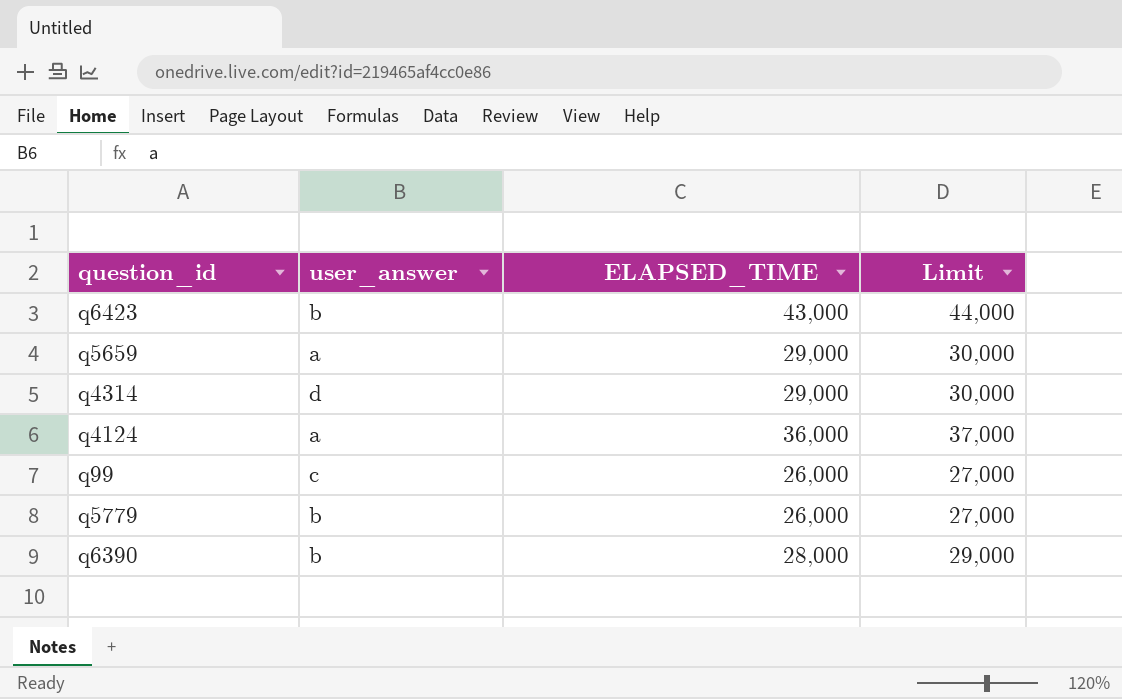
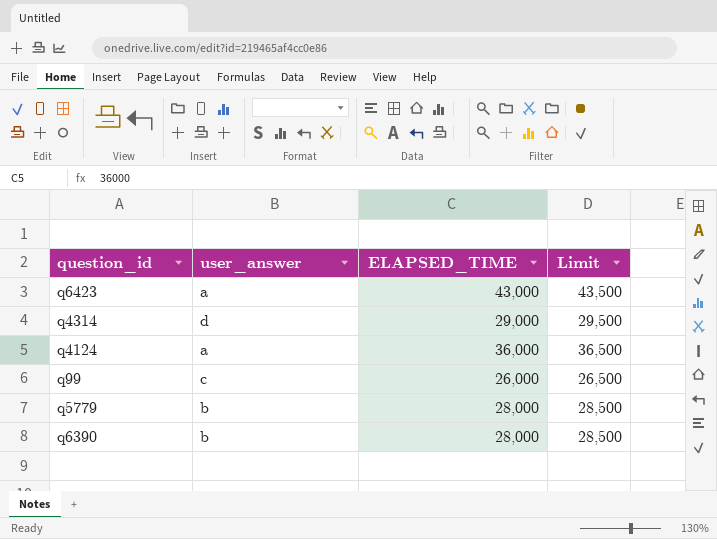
column Limit | formula: [ELAPSED_TIME] + 1000 -> [ELAPSED_TIME] + 500
row q5659: a | 29,000 | 30,000 -> none
q6423 | user_answer: b -> a
q5779 | ELAPSED_TIME: 26,000 -> 28,000

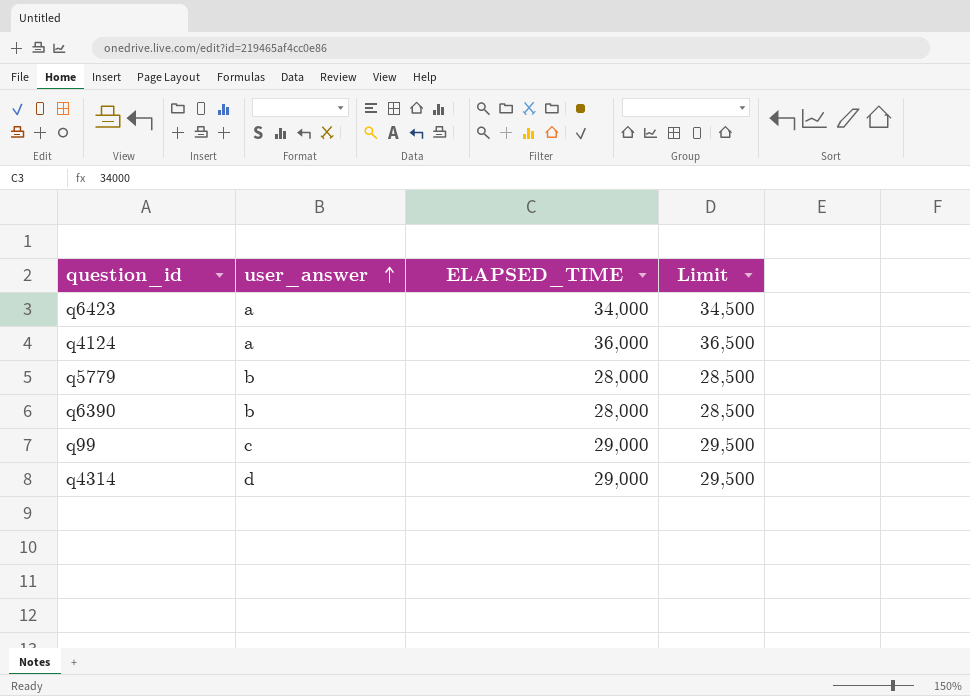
row order: none -> user_answer ascending
q6423 | ELAPSED_TIME: 43,000 -> 34,000
q6423 | Limit: 43,500 -> 34,500
q99 | ELAPSED_TIME: 26,000 -> 29,000
q99 | Limit: 26,500 -> 29,500

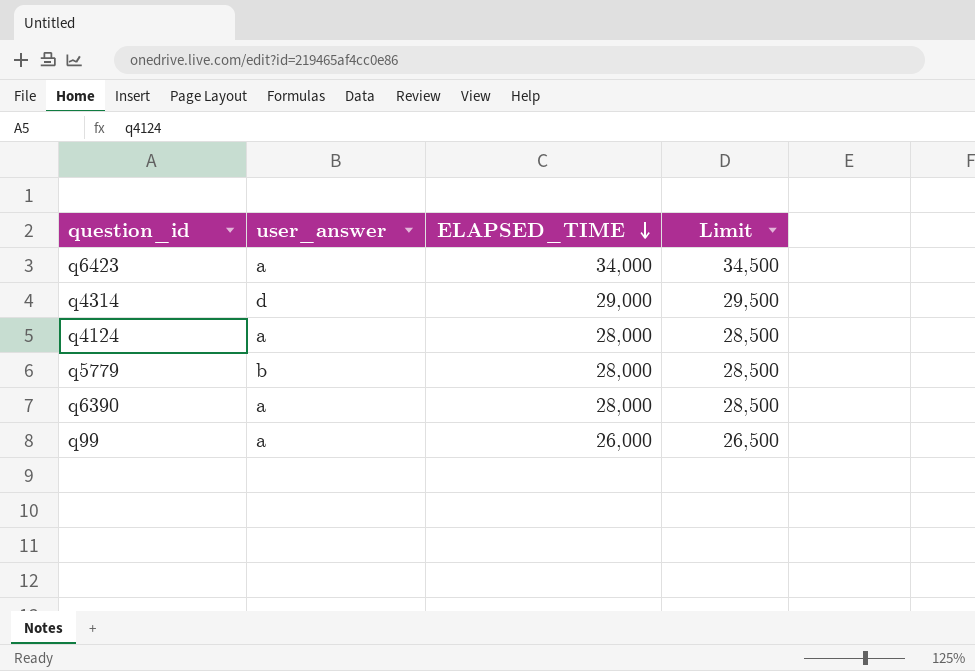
row order: user_answer ascending -> ELAPSED_TIME descending
q4124 | ELAPSED_TIME: 36,000 -> 28,000
q4124 | Limit: 36,500 -> 28,500
q6390 | user_answer: b -> a
q99 | user_answer: c -> a
q99 | ELAPSED_TIME: 29,000 -> 26,000
q99 | Limit: 29,500 -> 26,500

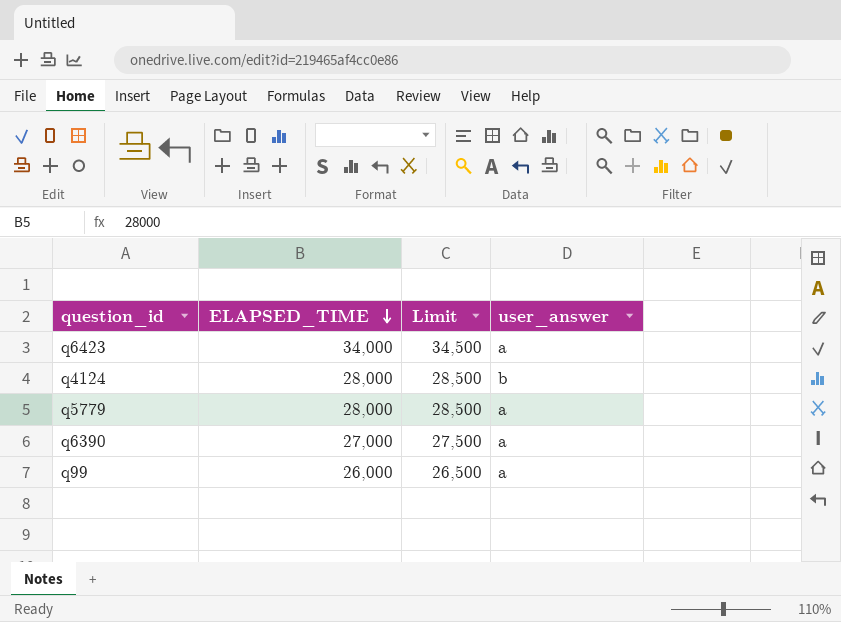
column user_answer | position: 2 -> 4
row q4314: d | 29,000 | 29,500 -> none
q4124 | user_answer: a -> b
q5779 | user_answer: b -> a
q6390 | ELAPSED_TIME: 28,000 -> 27,000
q6390 | Limit: 28,500 -> 27,500

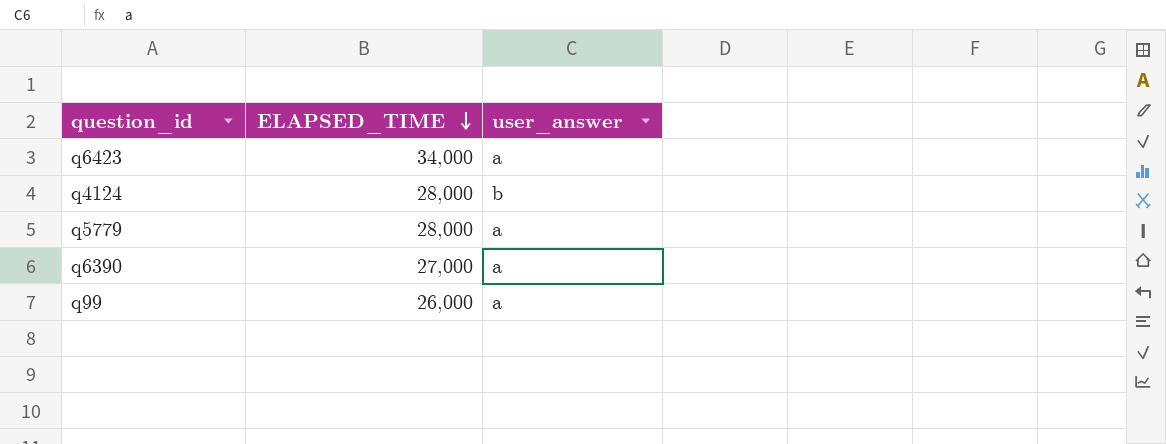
column Limit | formula: [ELAPSED_TIME] + 500 -> none

